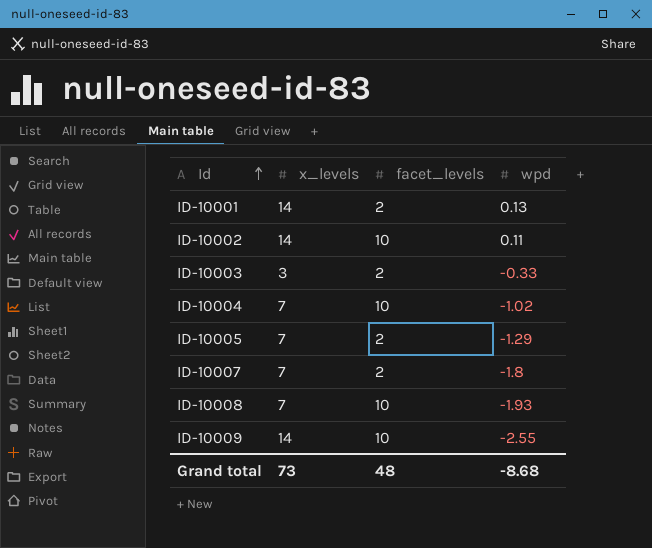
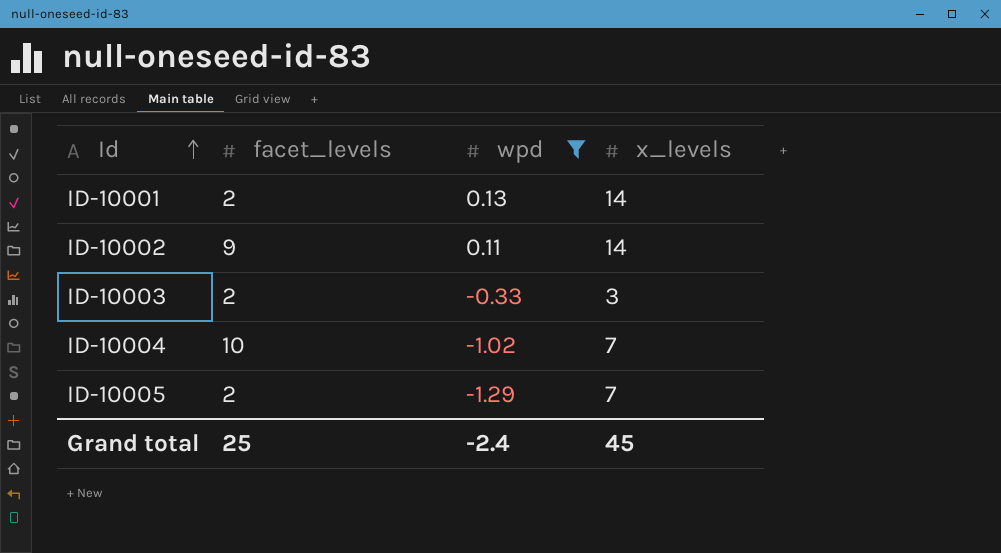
filter: none -> wpd >= -1.29
column x_levels | position: 2 -> 4
ID-10002 | facet_levels: 10 -> 9
Grand total | facet_levels: 48 -> 25
Grand total | wpd: -8.68 -> -2.4
Grand total | x_levels: 73 -> 45

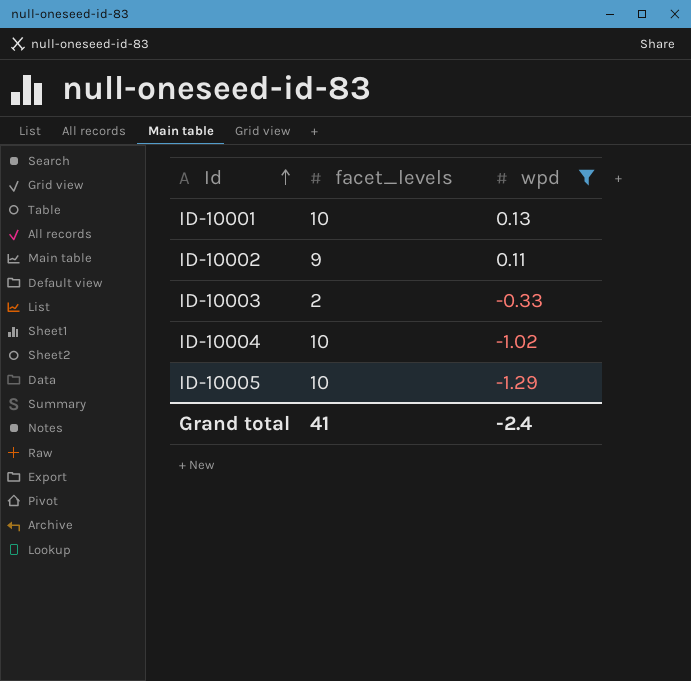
column x_levels | position: 4 -> none
ID-10001 | facet_levels: 2 -> 10
ID-10005 | facet_levels: 2 -> 10
Grand total | facet_levels: 25 -> 41

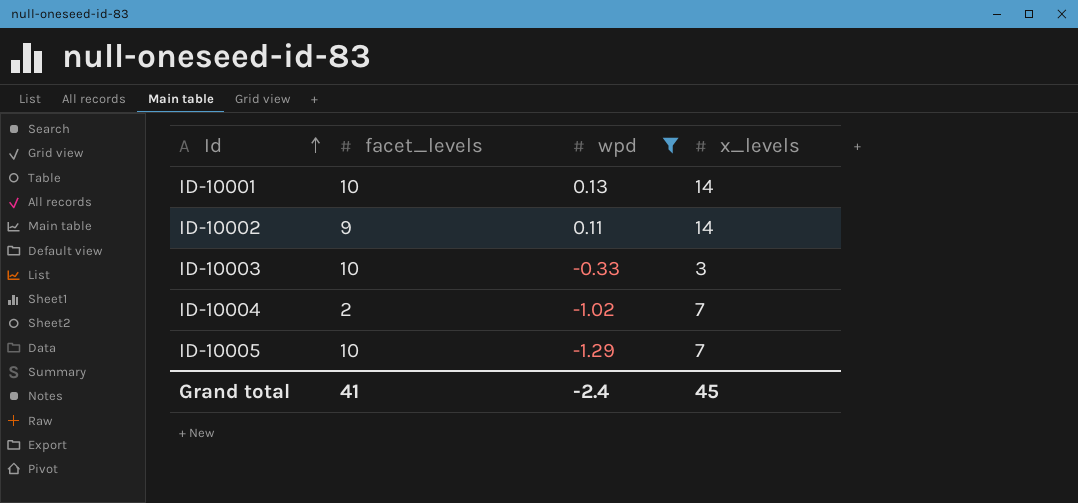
column x_levels | position: none -> 4
ID-10003 | facet_levels: 2 -> 10
ID-10004 | facet_levels: 10 -> 2

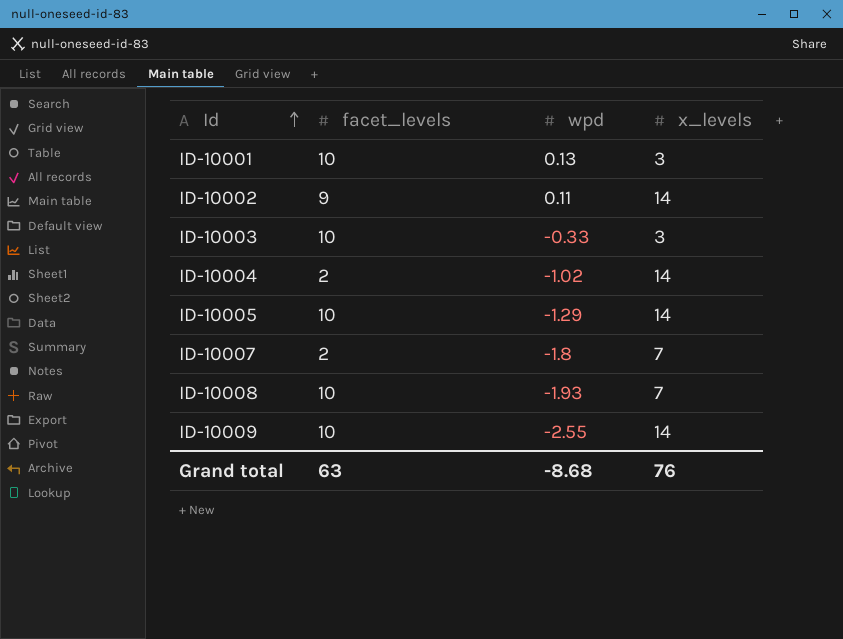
filter: wpd >= -1.29 -> none
ID-10001 | x_levels: 14 -> 3
ID-10004 | x_levels: 7 -> 14
ID-10005 | x_levels: 7 -> 14
Grand total | facet_levels: 41 -> 63
Grand total | wpd: -2.4 -> -8.68
Grand total | x_levels: 45 -> 76

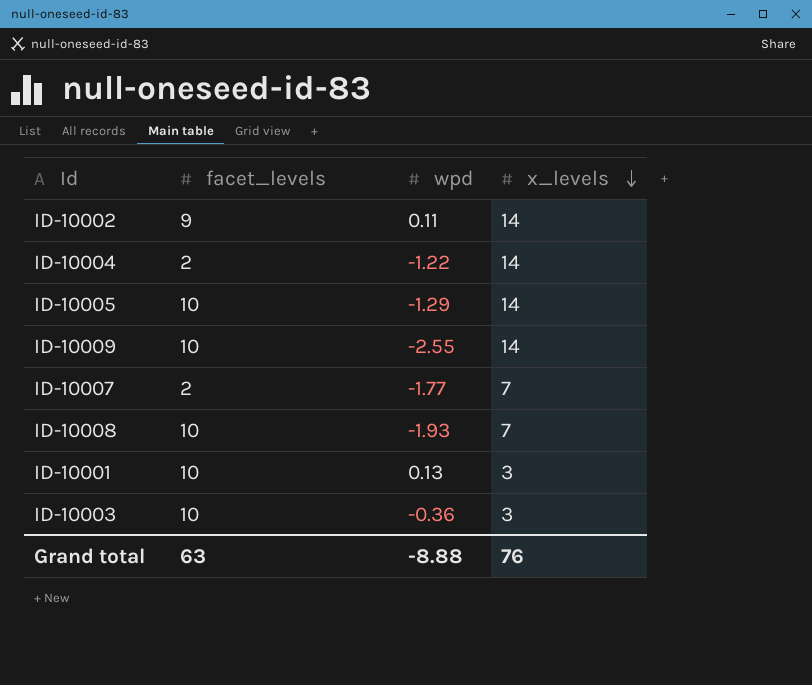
row order: Id ascending -> x_levels descending
ID-10004 | wpd: -1.02 -> -1.22
ID-10007 | wpd: -1.8 -> -1.77
ID-10003 | wpd: -0.33 -> -0.36
Grand total | wpd: -8.68 -> -8.88

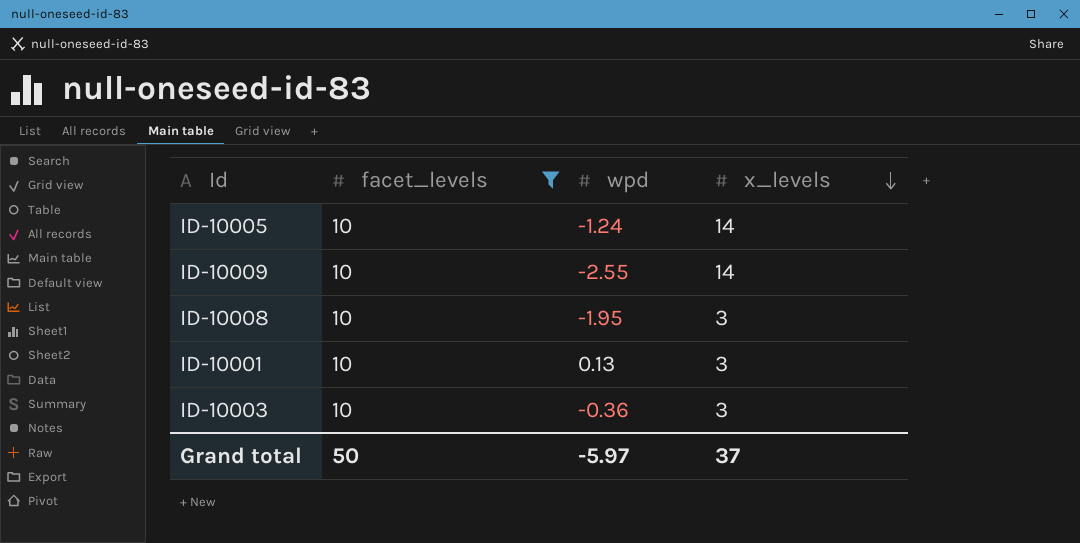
filter: none -> facet_levels = 10
ID-10005 | wpd: -1.29 -> -1.24
ID-10008 | wpd: -1.93 -> -1.95
ID-10008 | x_levels: 7 -> 3
Grand total | facet_levels: 63 -> 50
Grand total | wpd: -8.88 -> -5.97
Grand total | x_levels: 76 -> 37

